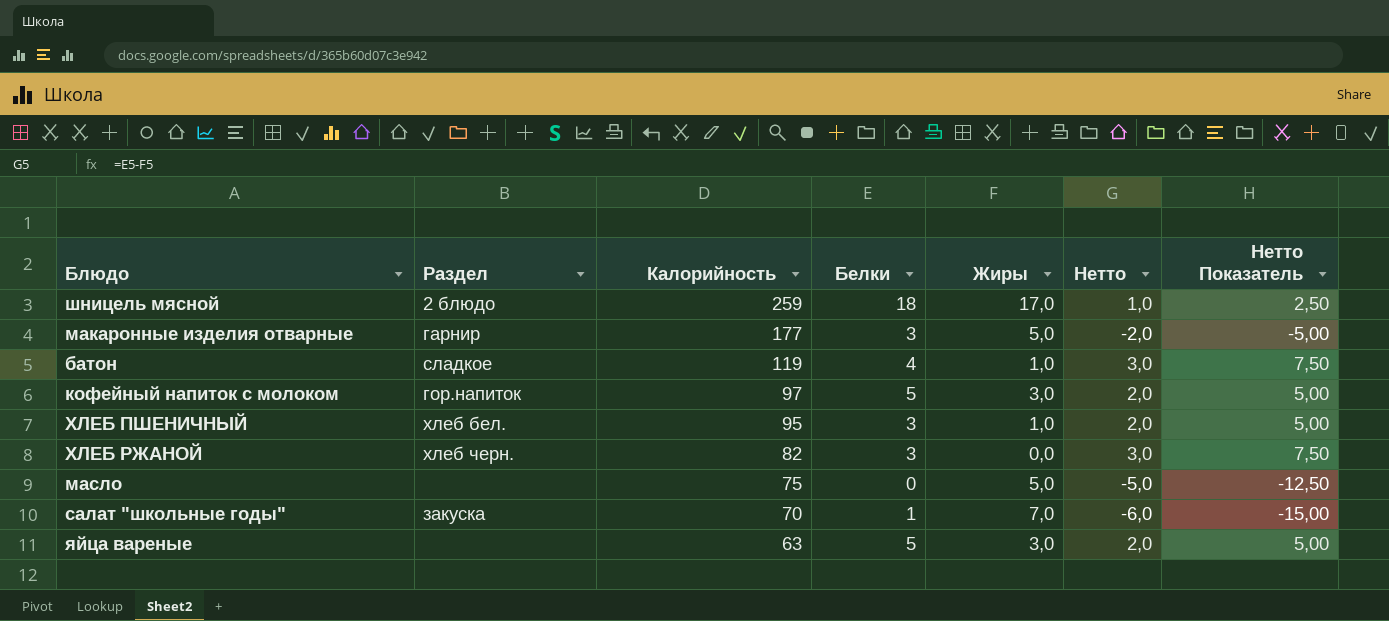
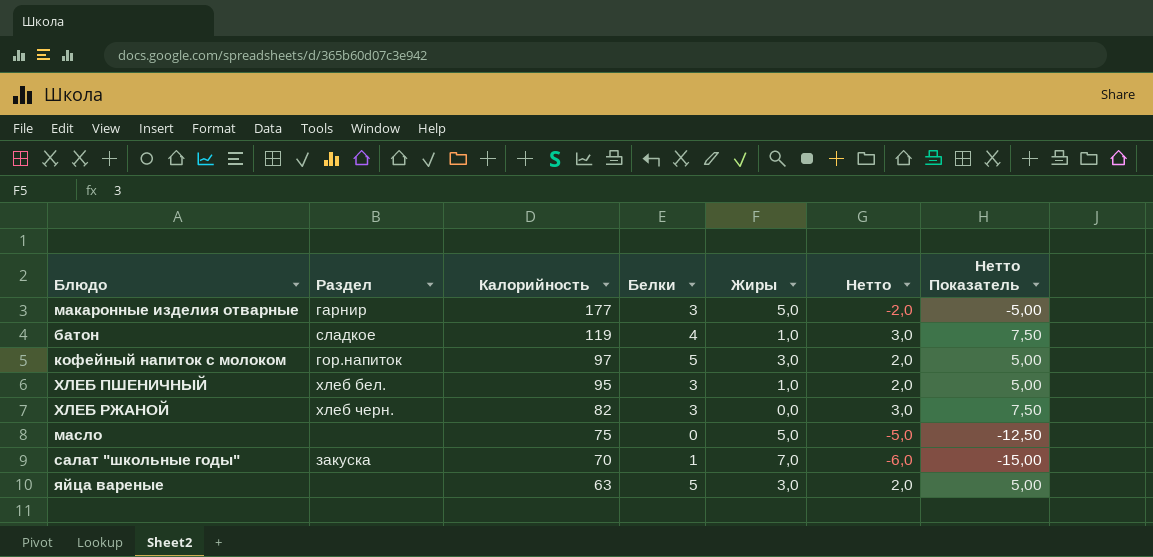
row шницель мясной: 2 блюдо | 259 | 18 | 17,0 | 1,0 | 2,50 -> none

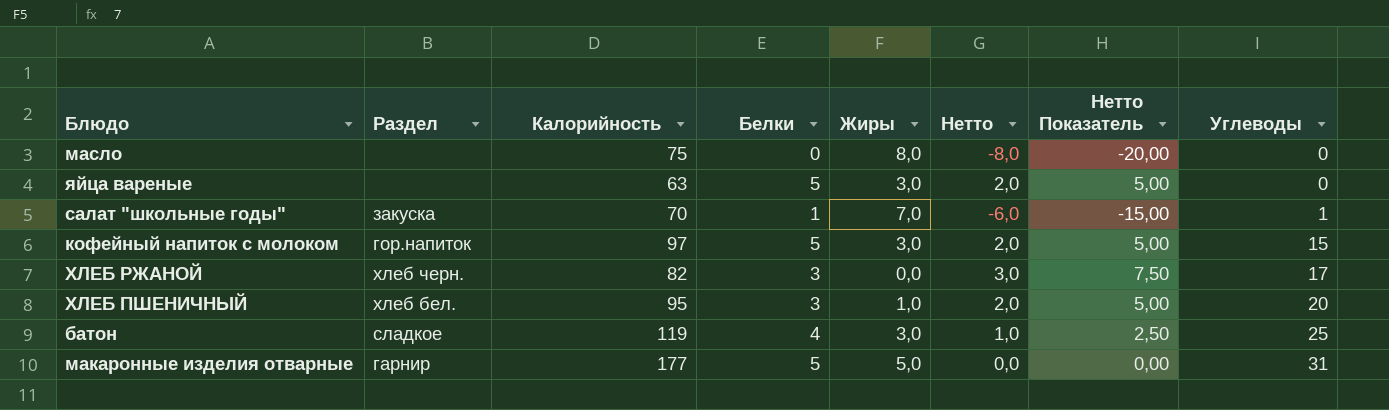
row order: Калорийность descending -> Углеводы ascending
column Углеводы | position: none -> 8
масло | Жиры: 5,0 -> 8,0
масло | Нетто: -5,0 -> -8,0
масло | Нетто Показатель: -12,50 -> -20,00
батон | Жиры: 1,0 -> 3,0
батон | Нетто: 3,0 -> 1,0
батон | Нетто Показатель: 7,50 -> 2,50
макаронные изделия отварные | Белки: 3 -> 5
макаронные изделия отварные | Нетто: -2,0 -> 0,0
макаронные изделия отварные | Нетто Показатель: -5,00 -> 0,00

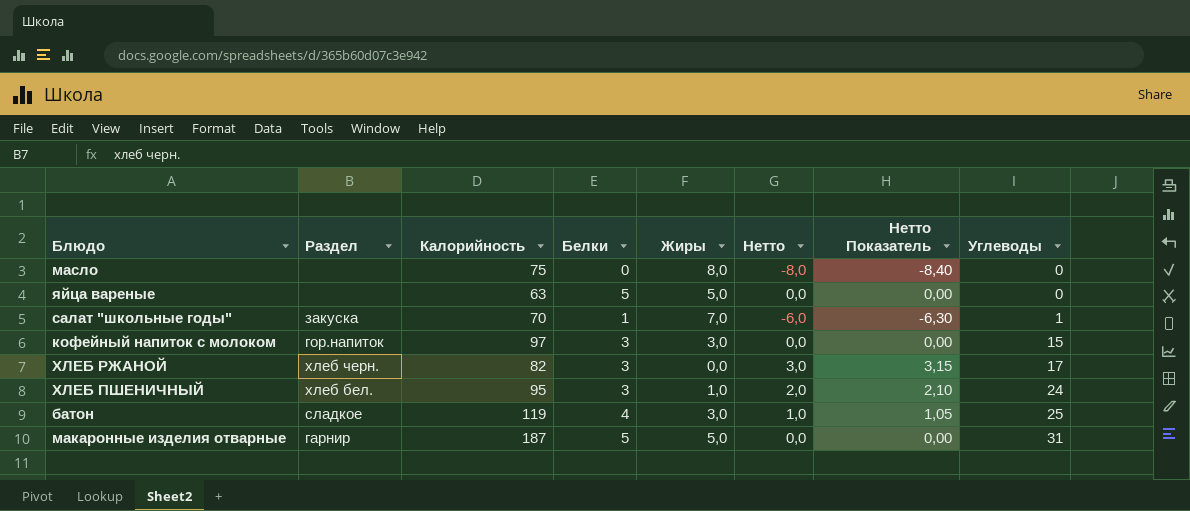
column Нетто Показатель | formula: [Нетто] * 2,5 -> [Нетто] * 1,05
яйца вареные | Жиры: 3,0 -> 5,0
яйца вареные | Нетто: 2,0 -> 0,0
кофейный напиток с молоком | Белки: 5 -> 3
кофейный напиток с молоком | Нетто: 2,0 -> 0,0
ХЛЕБ ПШЕНИЧНЫЙ | Углеводы: 20 -> 24
макаронные изделия отварные | Калорийность: 177 -> 187

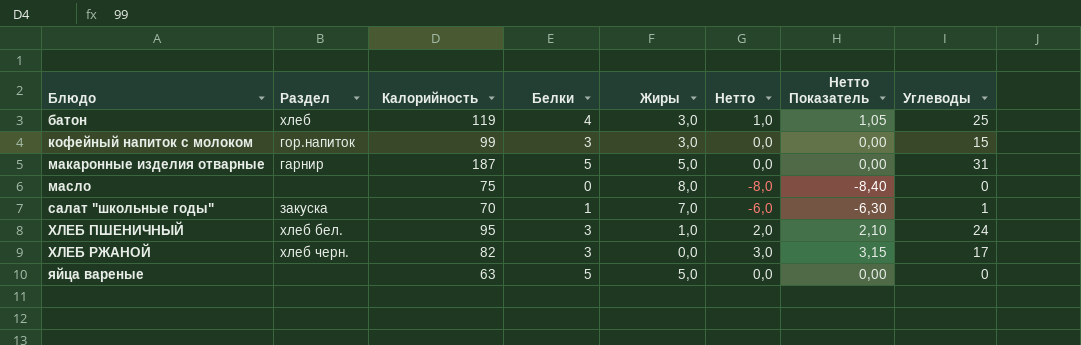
row order: Углеводы ascending -> Блюдо ascending
батон | Раздел: сладкое -> хлеб
кофейный напиток с молоком | Калорийность: 97 -> 99

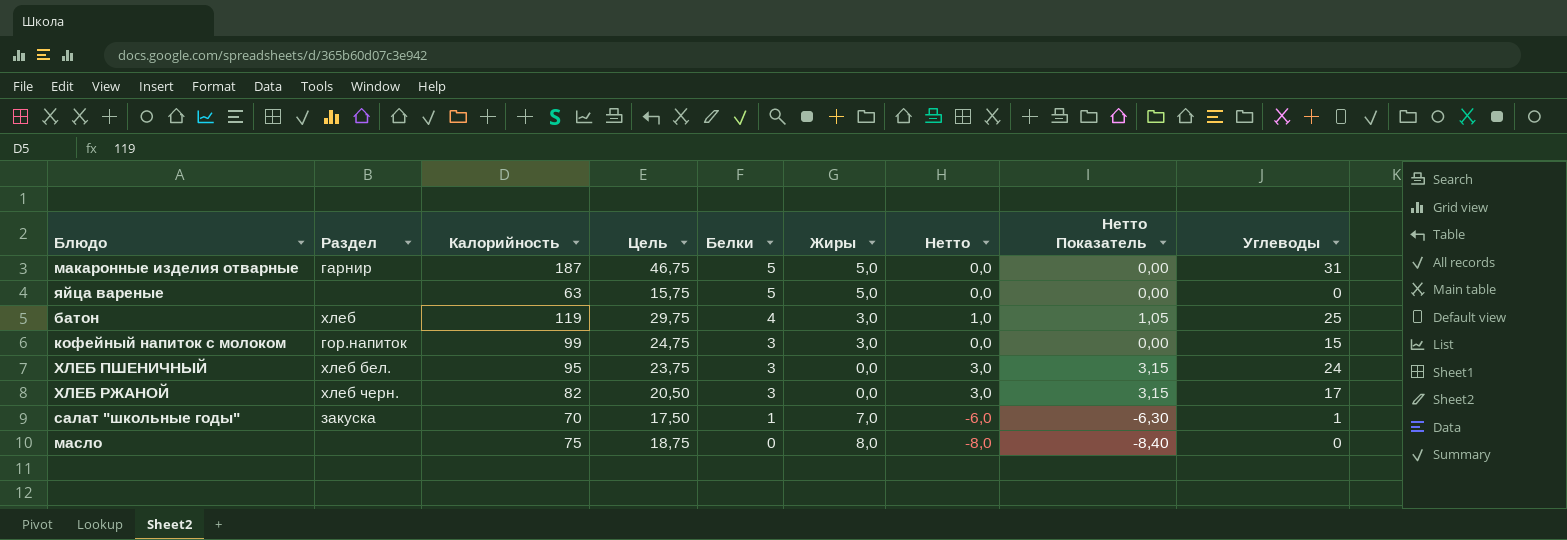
row order: Блюдо ascending -> Белки descending
column Цель | formula: none -> [Калорийность] * 0,25
ХЛЕБ ПШЕНИЧНЫЙ | Жиры: 1,0 -> 0,0
ХЛЕБ ПШЕНИЧНЫЙ | Нетто: 2,0 -> 3,0
ХЛЕБ ПШЕНИЧНЫЙ | Нетто Показатель: 2,10 -> 3,15

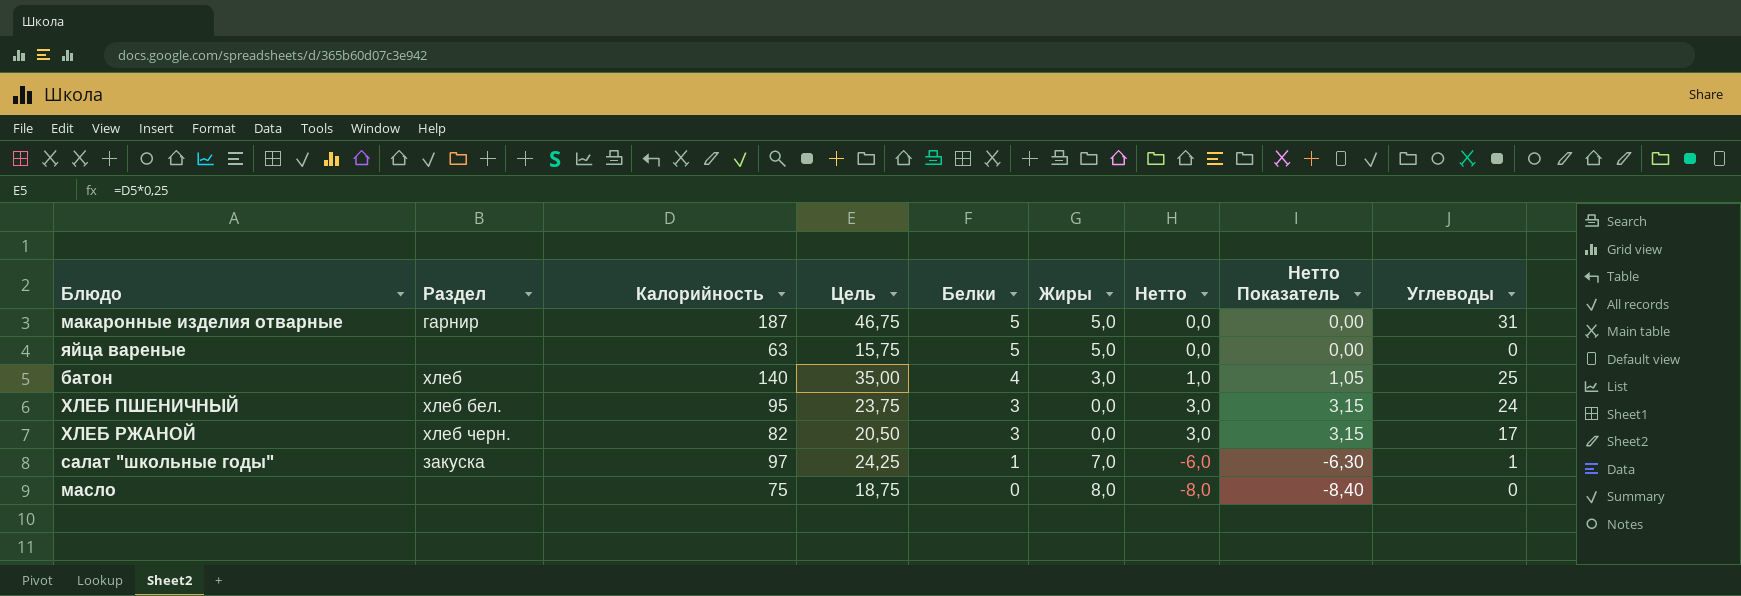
row кофейный напиток с молоком: гор.напиток | 99 | 24,75 | 3 | 3,0 | 0,0 | 0,00 | 15 -> none
батон | Калорийность: 119 -> 140
батон | Цель: 29,75 -> 35,00
салат "школьные годы" | Калорийность: 70 -> 97
салат "школьные годы" | Цель: 17,50 -> 24,25

